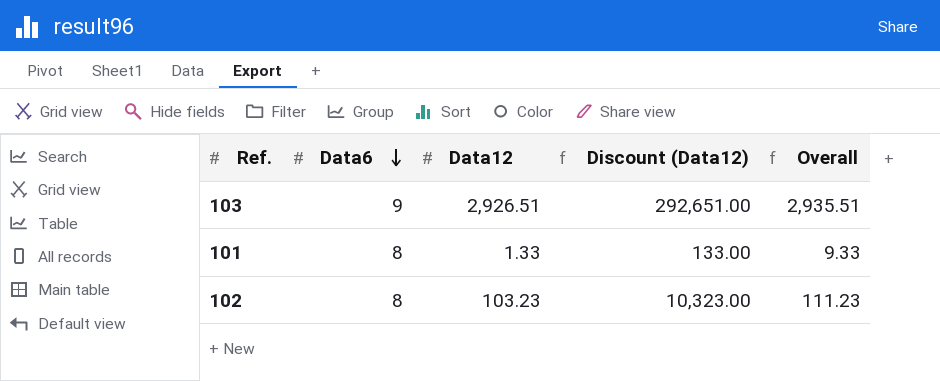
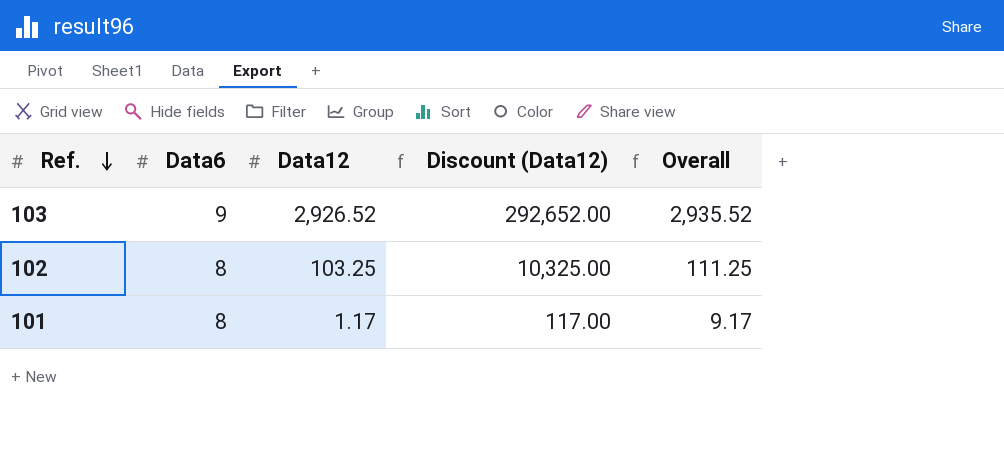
row order: Data6 descending -> Ref. descending
103 | Data12: 2,926.51 -> 2,926.52
103 | Discount (Data12): 292,651.00 -> 292,652.00
103 | Overall: 2,935.51 -> 2,935.52
102 | Data12: 103.23 -> 103.25
102 | Discount (Data12): 10,323.00 -> 10,325.00
102 | Overall: 111.23 -> 111.25
101 | Data12: 1.33 -> 1.17
101 | Discount (Data12): 133.00 -> 117.00
101 | Overall: 9.33 -> 9.17

